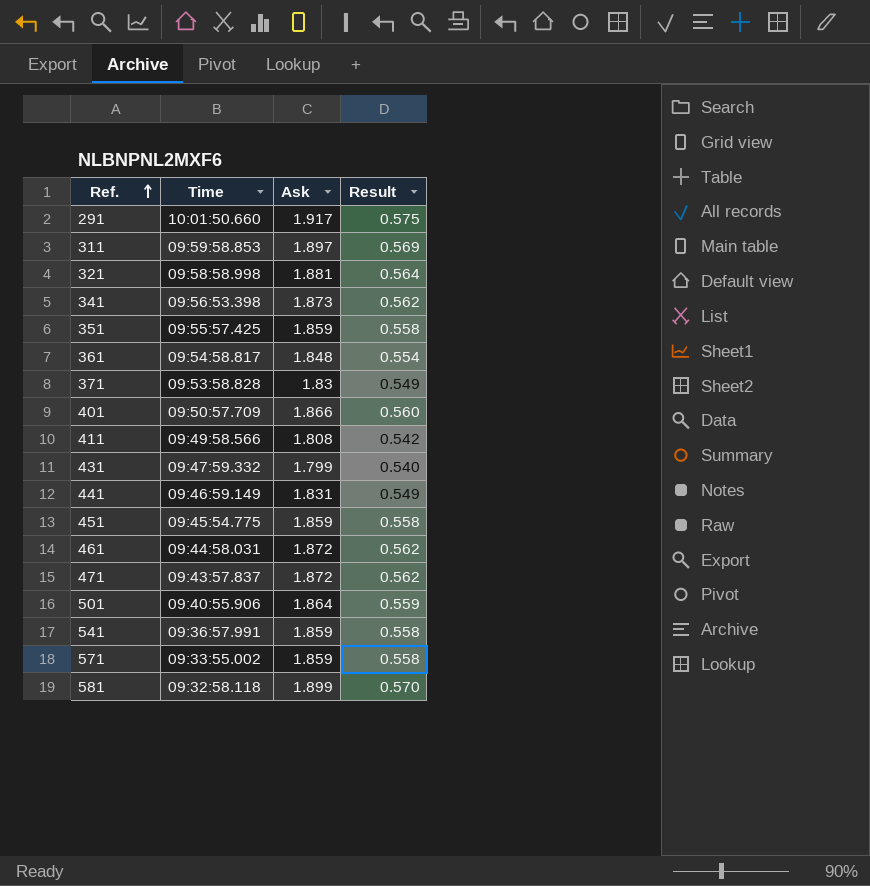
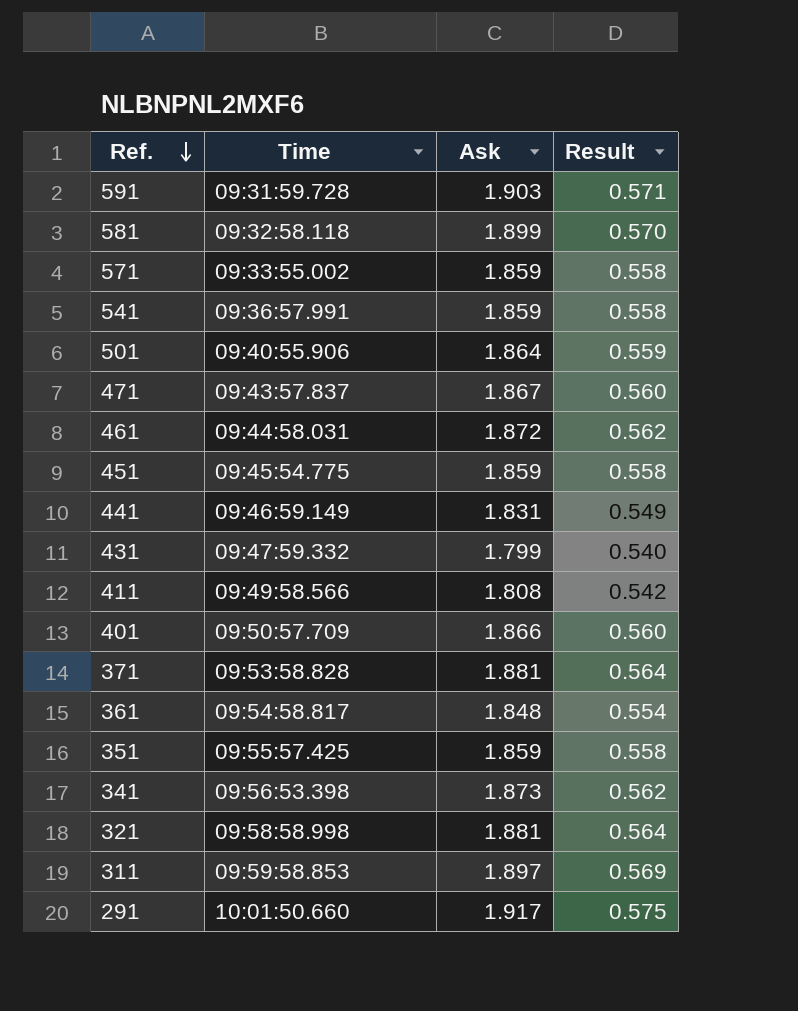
row order: Ref. ascending -> Ref. descending
row 591: none -> 09:31:59.728 | 1.903 | 0.571
471 | Ask: 1.872 -> 1.867
471 | Result: 0.562 -> 0.560
371 | Ask: 1.83 -> 1.881
371 | Result: 0.549 -> 0.564

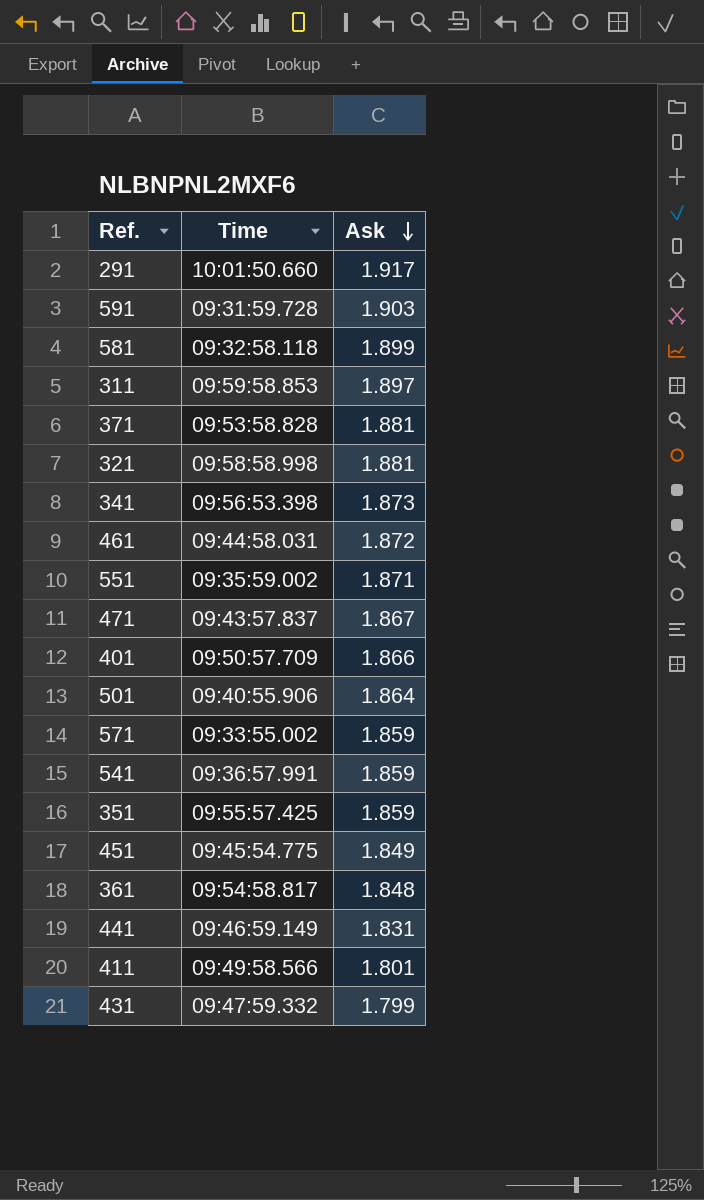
row order: Ref. descending -> Ask descending
column Result | formula: [Ask] * 0.3 -> none
row 551: none -> 09:35:59.002 | 1.871
451 | Ask: 1.859 -> 1.849
411 | Ask: 1.808 -> 1.801

